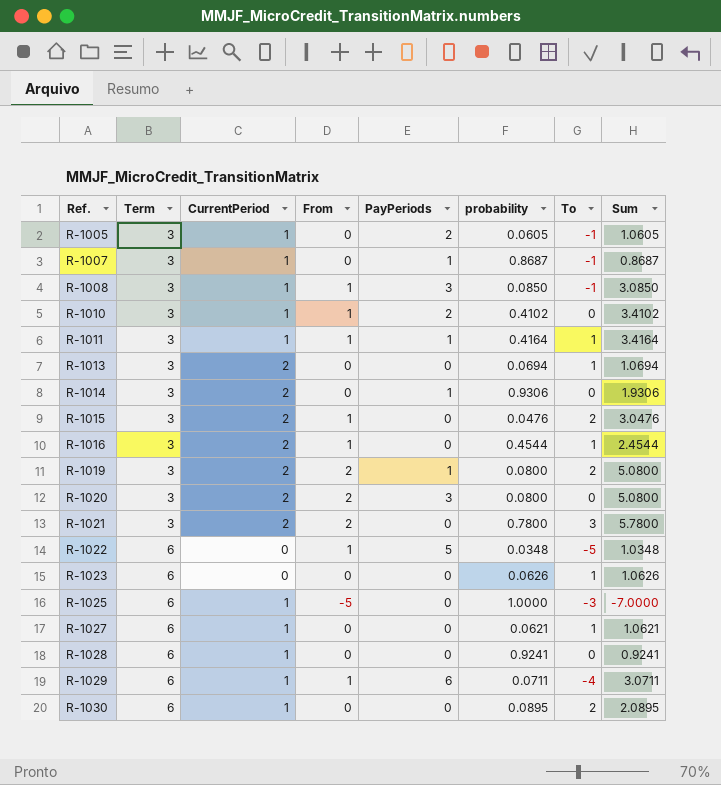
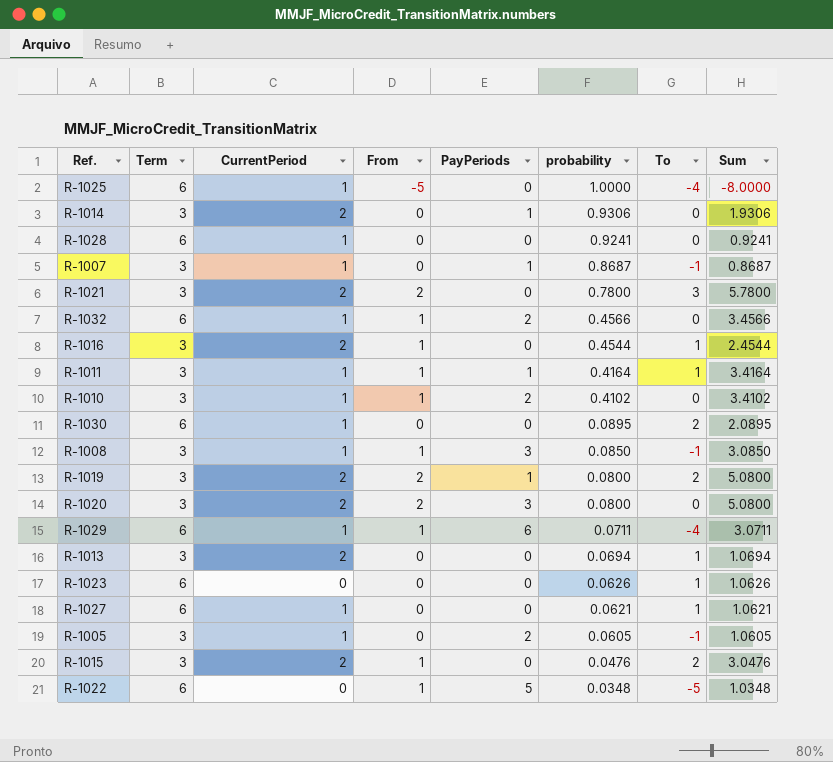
row order: Ref. ascending -> probability descending
R-1025 | To: -3 -> -4
R-1025 | Sum: -7.0000 -> -8.0000
row R-1032: none -> 6 | 1 | 1 | 2 | 0.4566 | 0 | 3.4566

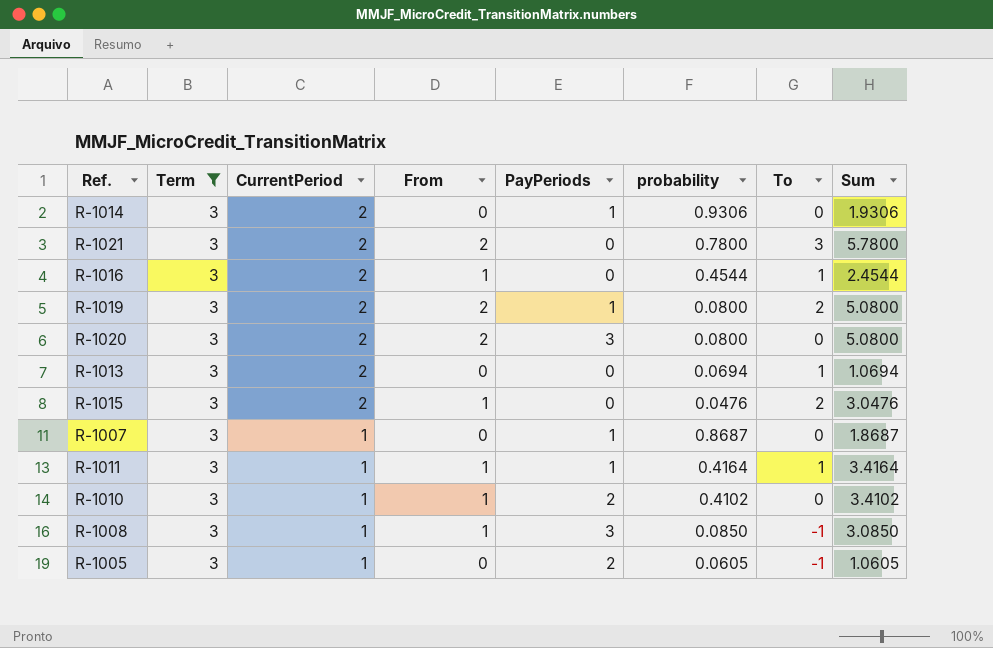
filter: none -> Term = 3
row order: probability descending -> CurrentPeriod descending
R-1007 | To: -1 -> 0
R-1007 | Sum: 0.8687 -> 1.8687

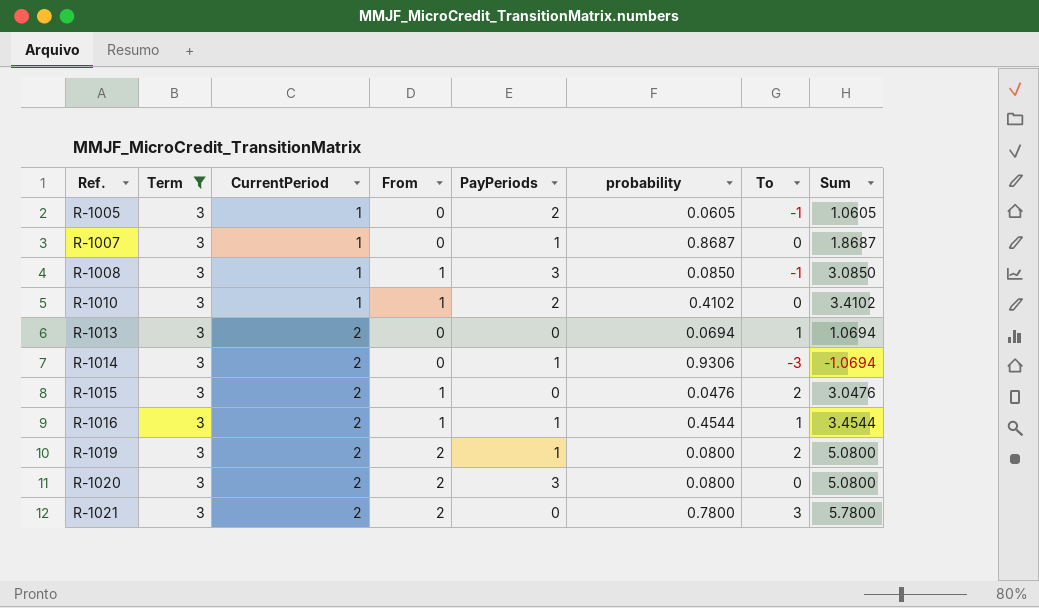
row order: CurrentPeriod descending -> Ref. ascending
row R-1011: 3 | 1 | 1 | 1 | 0.4164 | 1 | 3.4164 -> none
R-1014 | To: 0 -> -3
R-1014 | Sum: 1.9306 -> -1.0694
R-1016 | PayPeriods: 0 -> 1
R-1016 | Sum: 2.4544 -> 3.4544

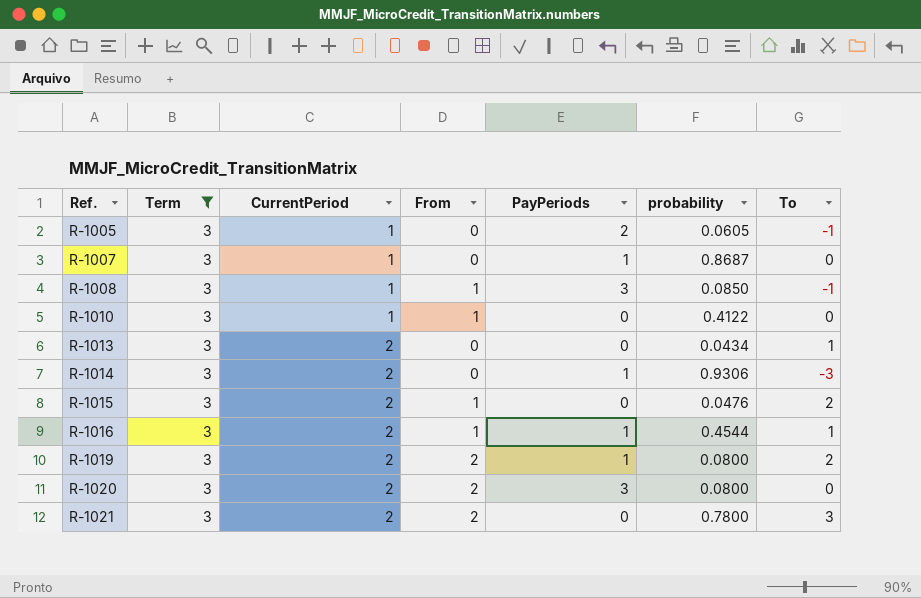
column Sum | formula: [From] + [PayPeriods] + [probability] + [To] -> none
R-1010 | PayPeriods: 2 -> 0
R-1010 | probability: 0.4102 -> 0.4122
R-1013 | probability: 0.0694 -> 0.0434

